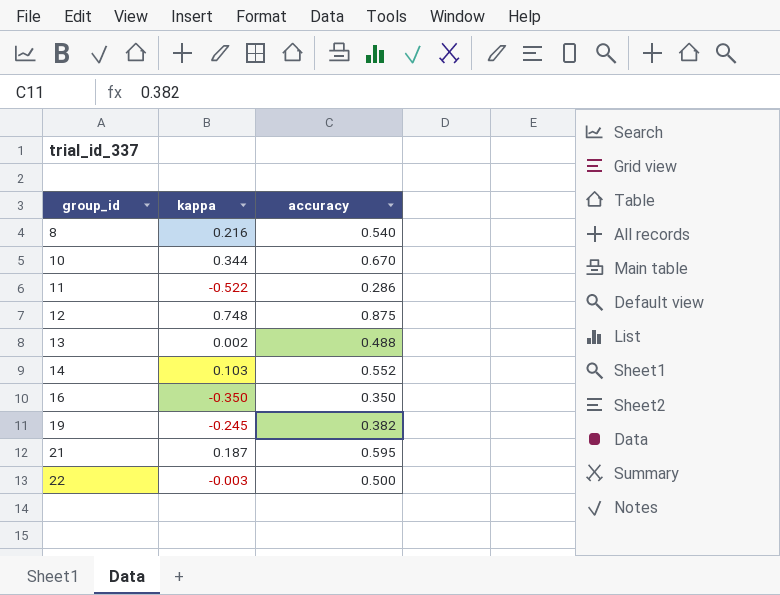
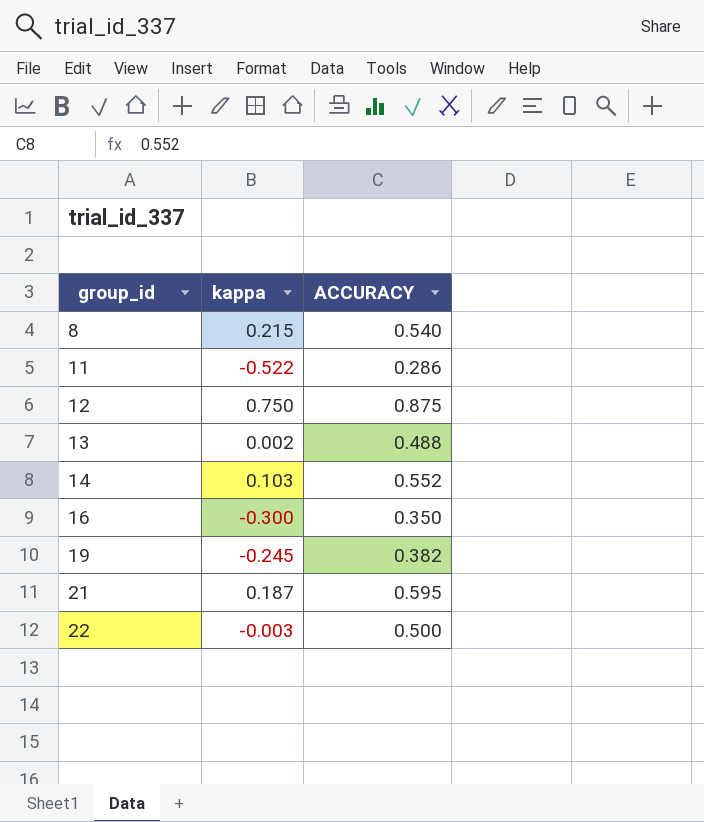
column name: accuracy -> ACCURACY
row 10: 0.344 | 0.670 -> none
8 | kappa: 0.216 -> 0.215
12 | kappa: 0.748 -> 0.750
16 | kappa: -0.350 -> -0.300

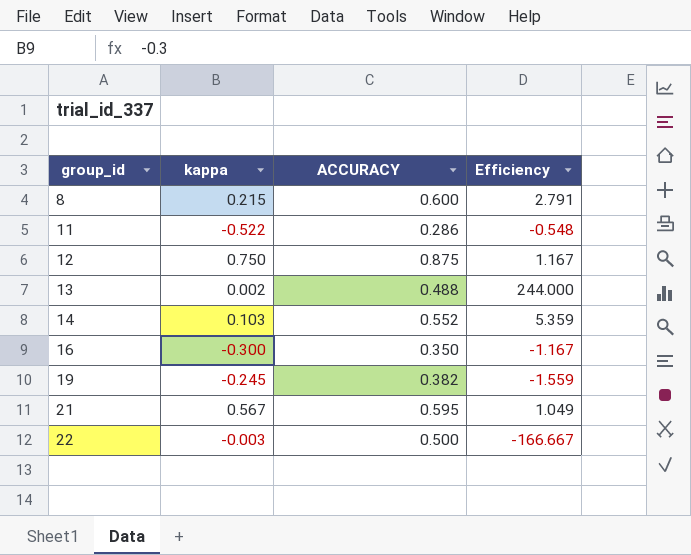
column Efficiency | formula: none -> [ACCURACY] / [kappa]
8 | ACCURACY: 0.540 -> 0.600
21 | kappa: 0.187 -> 0.567

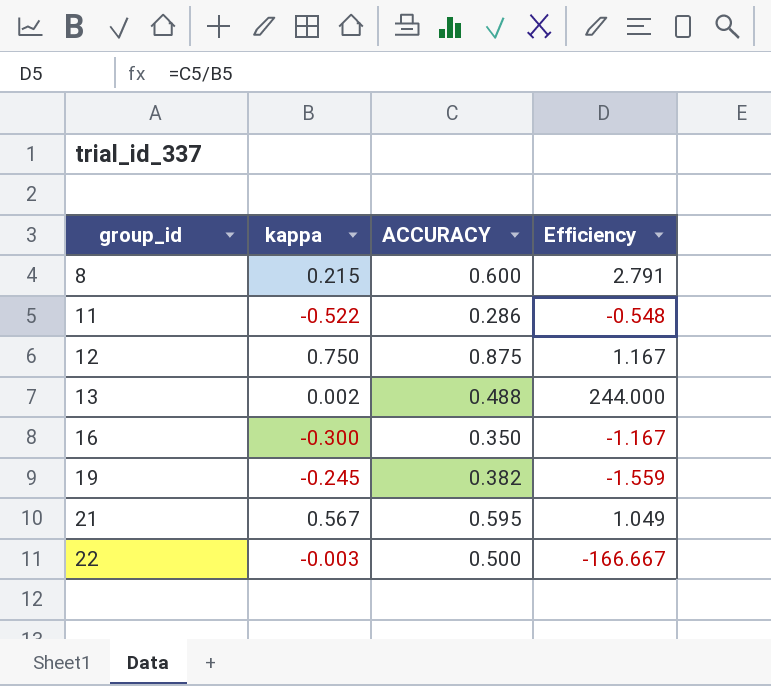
row 14: 0.103 | 0.552 | 5.359 -> none

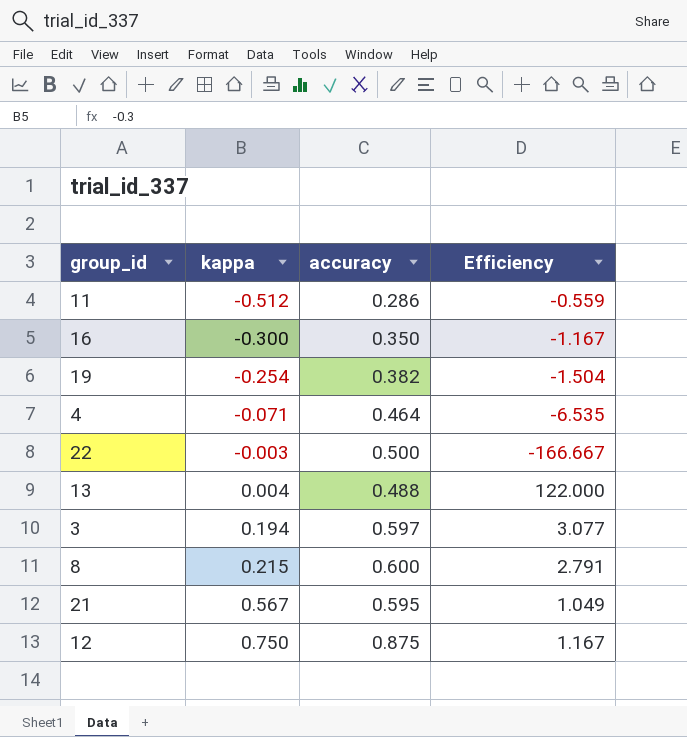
row order: group_id ascending -> kappa ascending
column name: ACCURACY -> accuracy
11 | kappa: -0.522 -> -0.512
11 | Efficiency: -0.548 -> -0.559
19 | kappa: -0.245 -> -0.254
19 | Efficiency: -1.559 -> -1.504
row 4: none -> -0.071 | 0.464 | -6.535
13 | kappa: 0.002 -> 0.004
13 | Efficiency: 244.000 -> 122.000
row 3: none -> 0.194 | 0.597 | 3.077

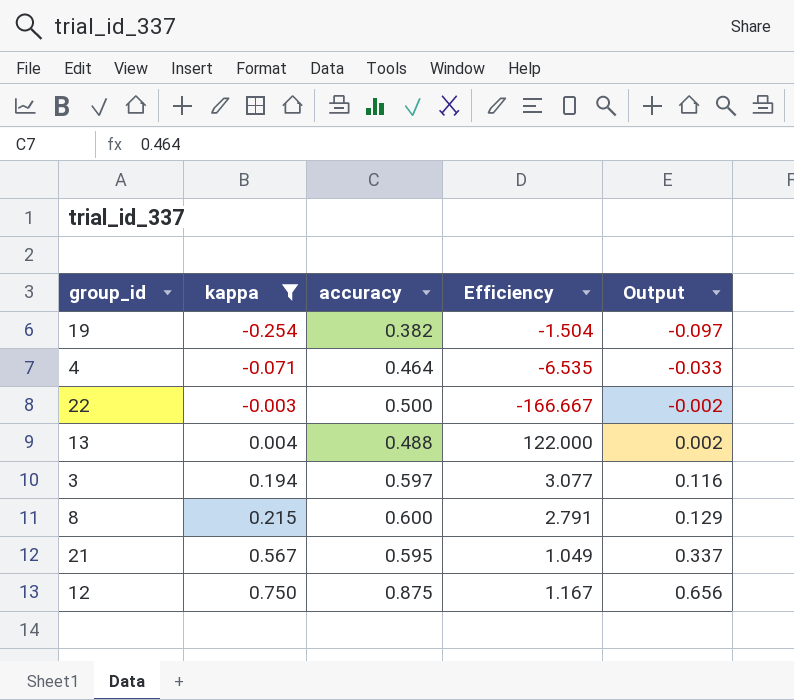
filter: none -> kappa >= -0.254
column Output | formula: none -> [kappa] * [accuracy]

